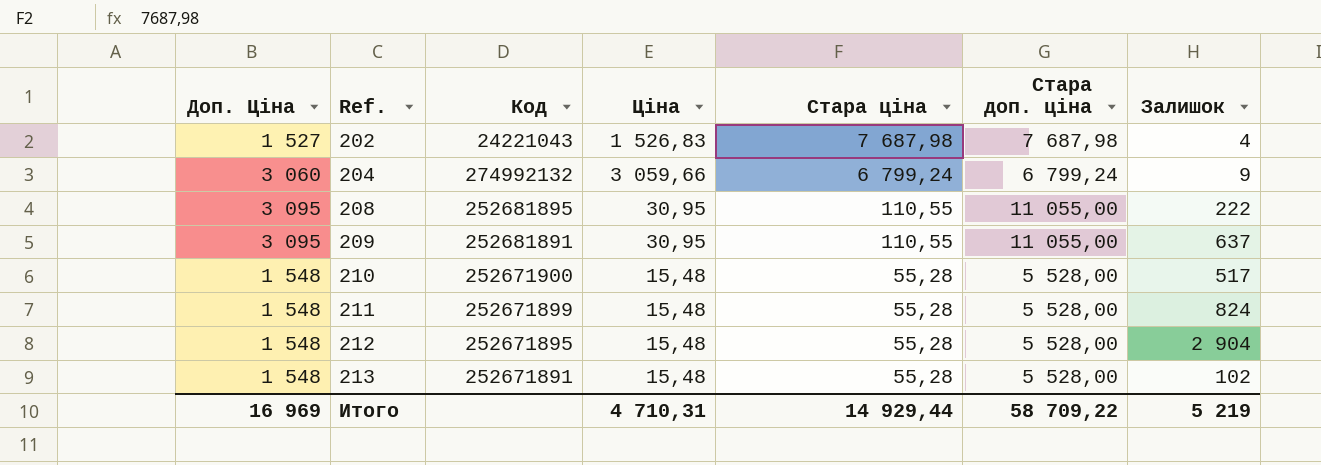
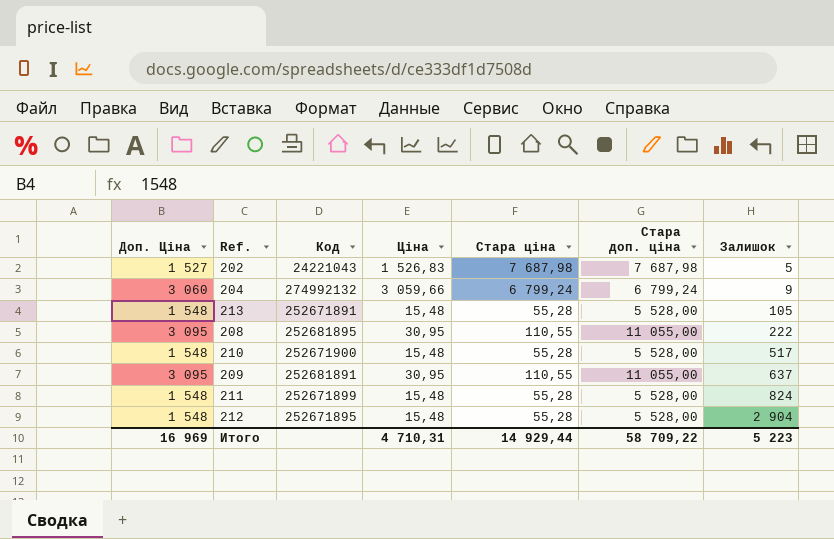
row order: Ref. ascending -> Залишок ascending
202 | Залишок: 4 -> 5
213 | Залишок: 102 -> 105
Итого | Залишок: 5 219 -> 5 223

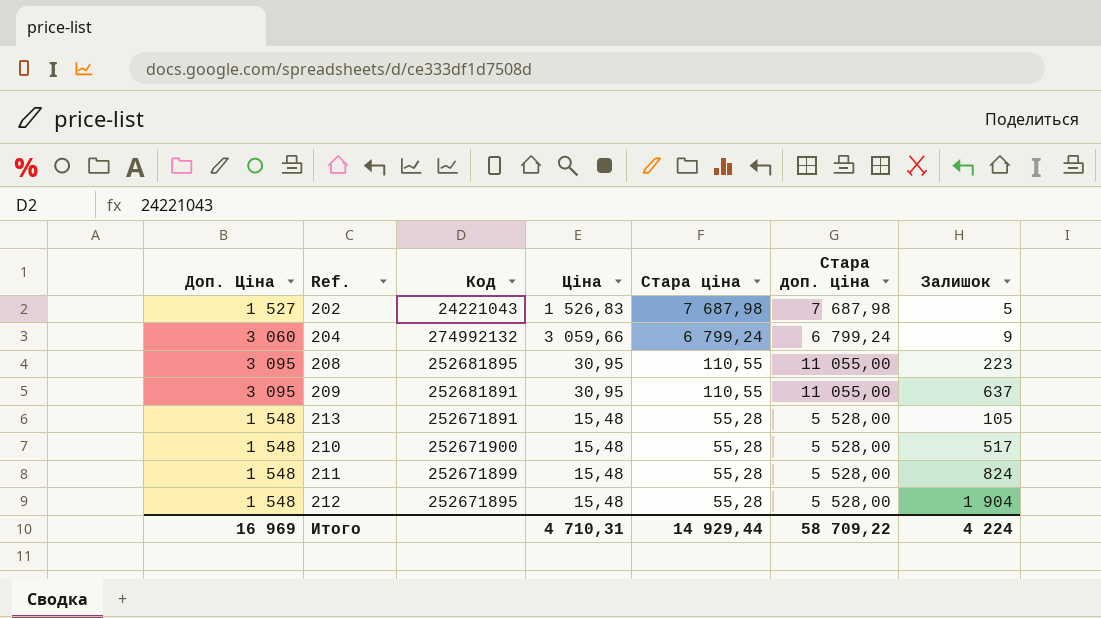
row order: Залишок ascending -> Стара ціна descending
208 | Залишок: 222 -> 223
212 | Залишок: 2 904 -> 1 904
Итого | Залишок: 5 223 -> 4 224

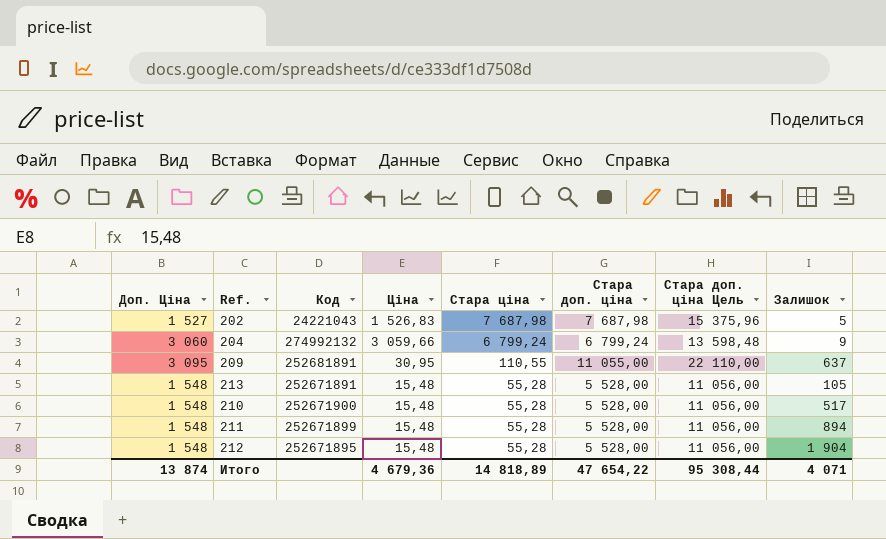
column Стара доп. ціна Цель | formula: none -> [Стара доп. ціна] * 2
row 208: 3 095 | 252681895 | 30,95 | 110,55 | 11 055,00 | 223 -> none
211 | Залишок: 824 -> 894
Итого | Доп. Ціна: 16 969 -> 13 874
Итого | Ціна: 4 710,31 -> 4 679,36
Итого | Стара ціна: 14 929,44 -> 14 818,89
Итого | Стара доп. ціна: 58 709,22 -> 47 654,22
Итого | Залишок: 4 224 -> 4 071

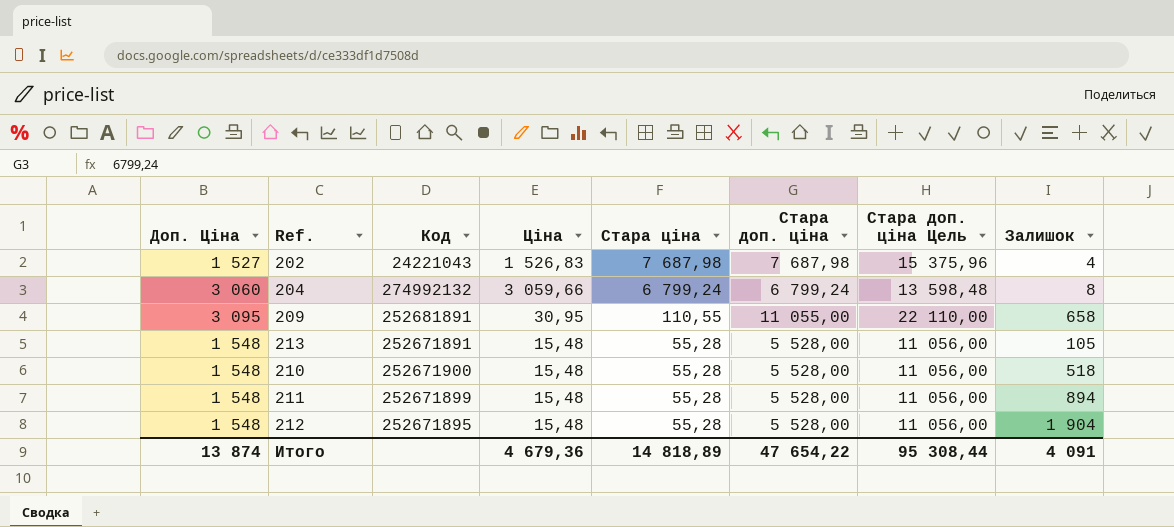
202 | Залишок: 5 -> 4
204 | Залишок: 9 -> 8
209 | Залишок: 637 -> 658
210 | Залишок: 517 -> 518
Итого | Залишок: 4 071 -> 4 091

